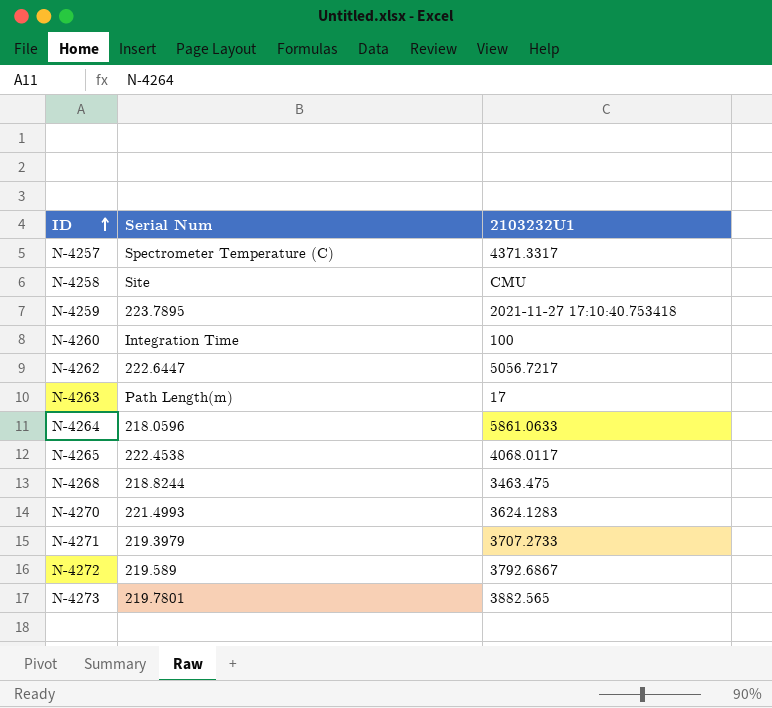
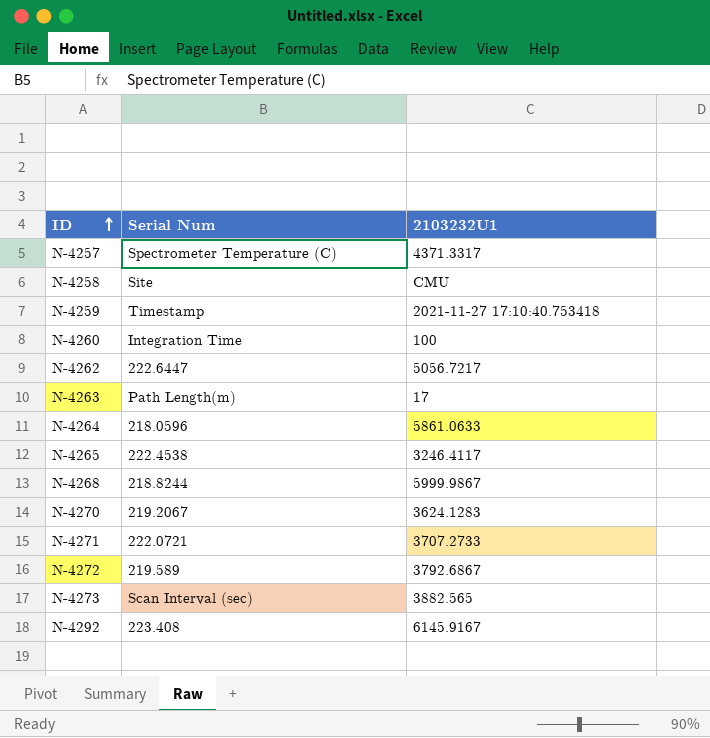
N-4259 | Serial Num: 223.7895 -> Timestamp
N-4265 | 2103232U1: 4068.0117 -> 3246.4117
N-4268 | 2103232U1: 3463.475 -> 5999.9867
N-4270 | Serial Num: 221.4993 -> 219.2067
N-4271 | Serial Num: 219.3979 -> 222.0721
N-4273 | Serial Num: 219.7801 -> Scan Interval (sec)
row N-4292: none -> 223.408 | 6145.9167

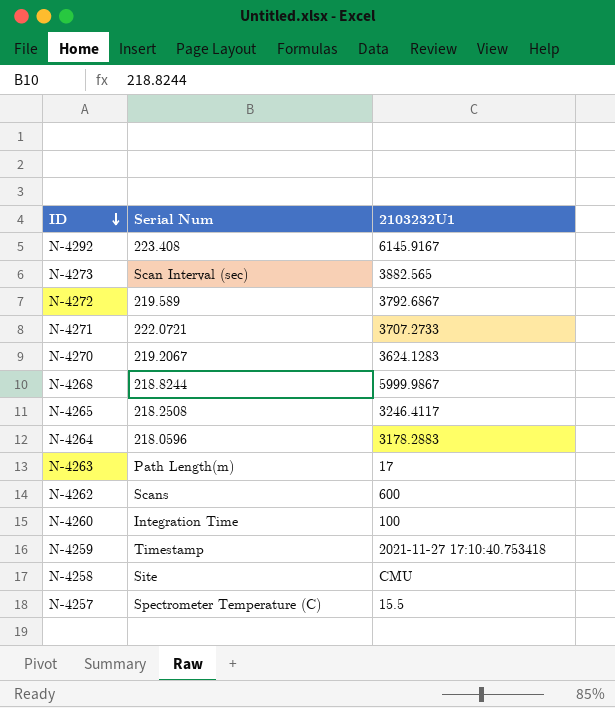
row order: ID ascending -> ID descending
N-4265 | Serial Num: 222.4538 -> 218.2508
N-4264 | 2103232U1: 5861.0633 -> 3178.2883
N-4262 | Serial Num: 222.6447 -> Scans
N-4262 | 2103232U1: 5056.7217 -> 600
N-4257 | 2103232U1: 4371.3317 -> 15.5

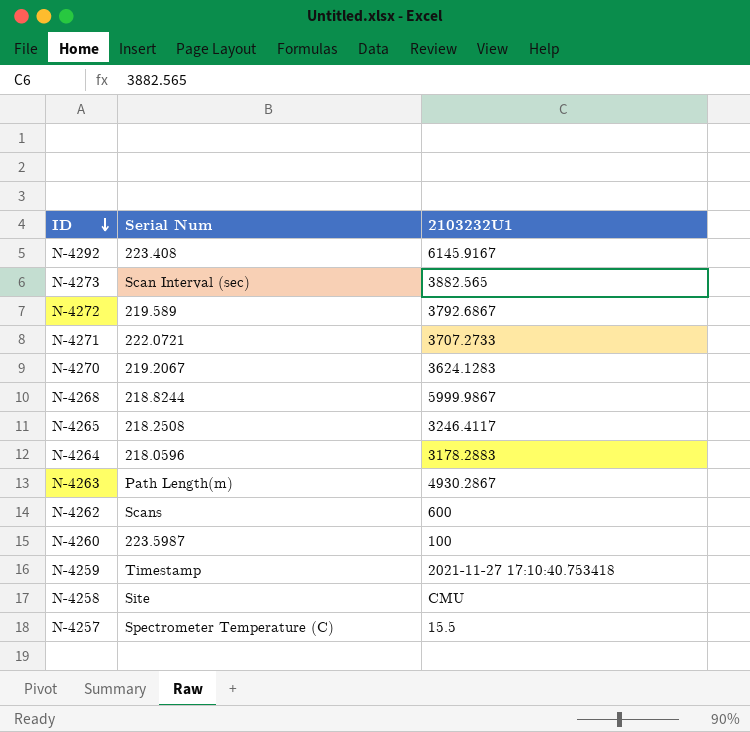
N-4263 | 2103232U1: 17 -> 4930.2867
N-4260 | Serial Num: Integration Time -> 223.5987

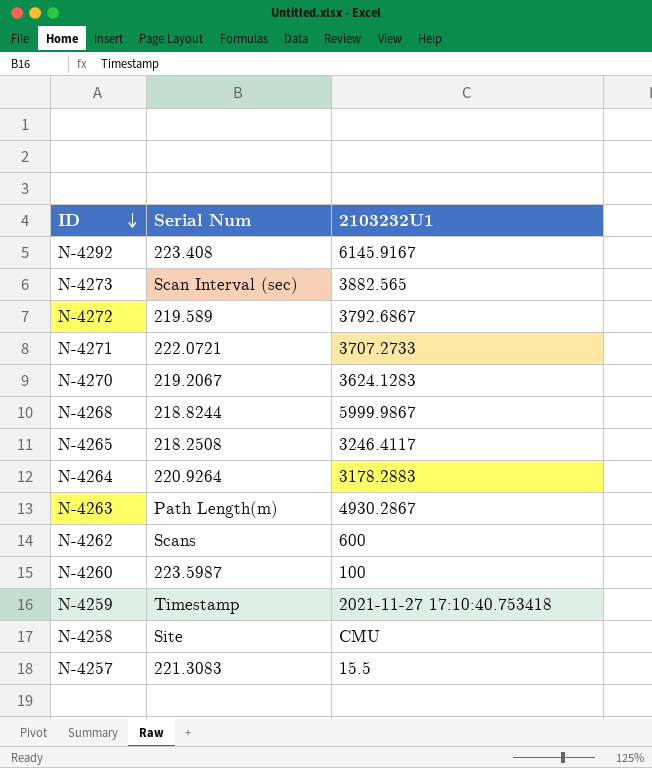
N-4264 | Serial Num: 218.0596 -> 220.9264
N-4257 | Serial Num: Spectrometer Temperature (C) -> 221.3083

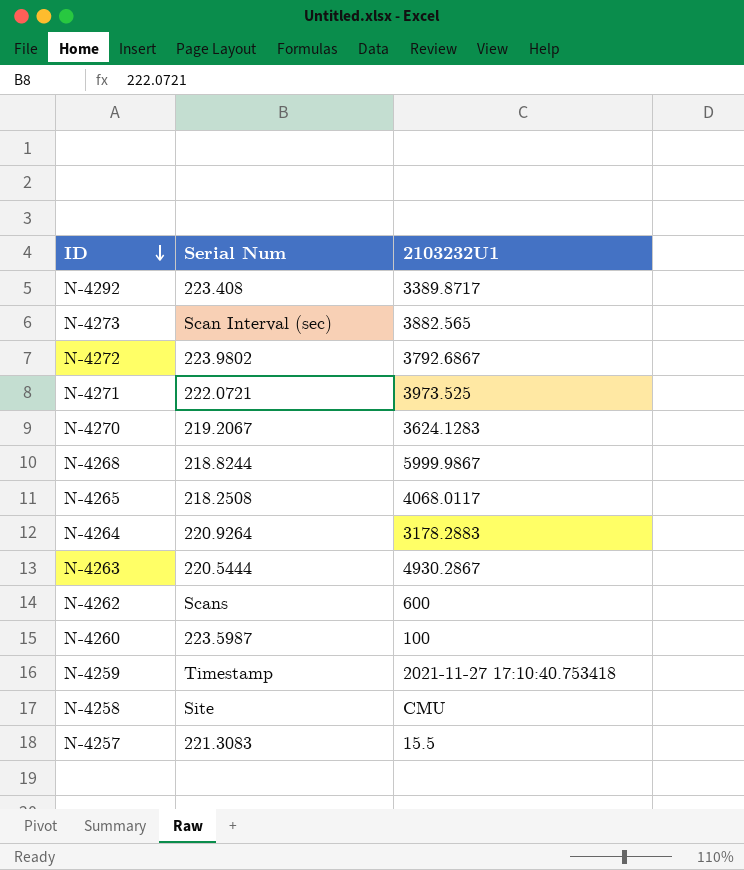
N-4292 | 2103232U1: 6145.9167 -> 3389.8717
N-4272 | Serial Num: 219.589 -> 223.9802
N-4271 | 2103232U1: 3707.2733 -> 3973.525
N-4265 | 2103232U1: 3246.4117 -> 4068.0117
N-4263 | Serial Num: Path Length(m) -> 220.5444

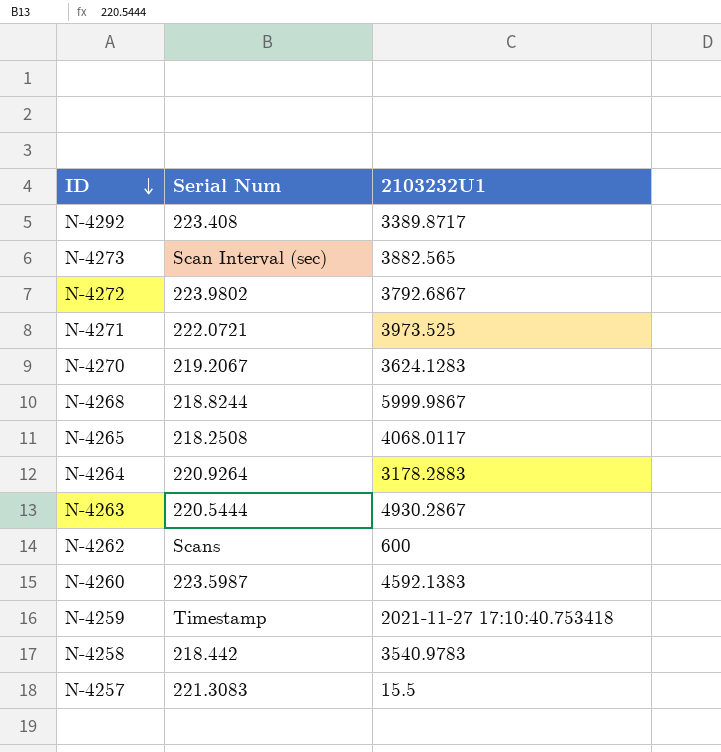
N-4260 | 2103232U1: 100 -> 4592.1383
N-4258 | Serial Num: Site -> 218.442
N-4258 | 2103232U1: CMU -> 3540.9783

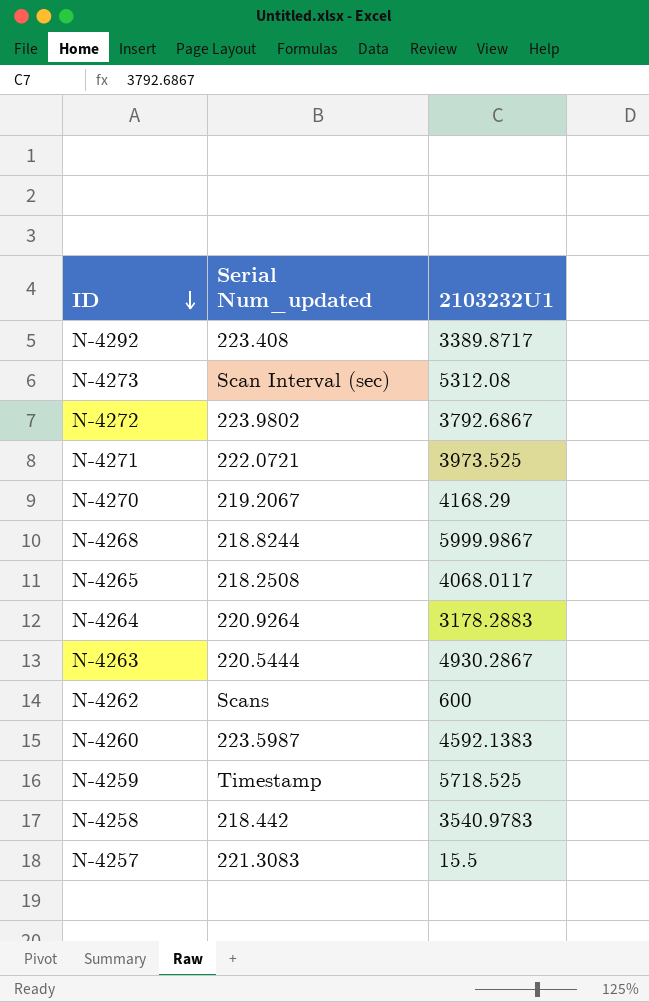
column name: Serial Num -> Serial Num_updated
N-4273 | 2103232U1: 3882.565 -> 5312.08
N-4270 | 2103232U1: 3624.1283 -> 4168.29
N-4259 | 2103232U1: 2021-11-27 17:10:40.753418 -> 5718.525

